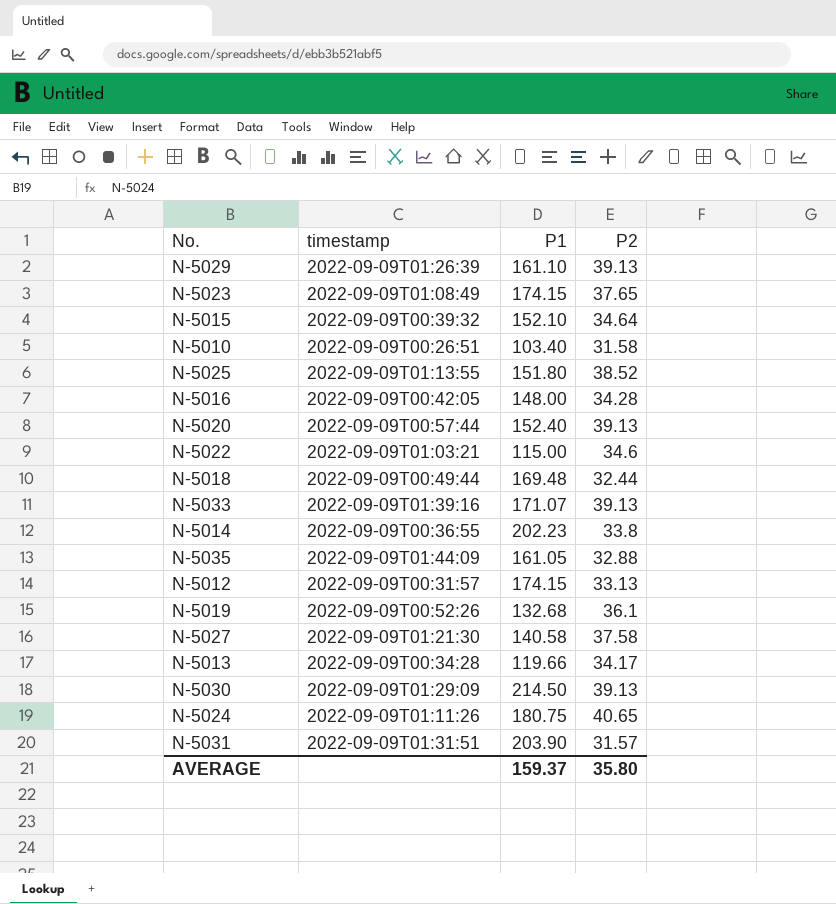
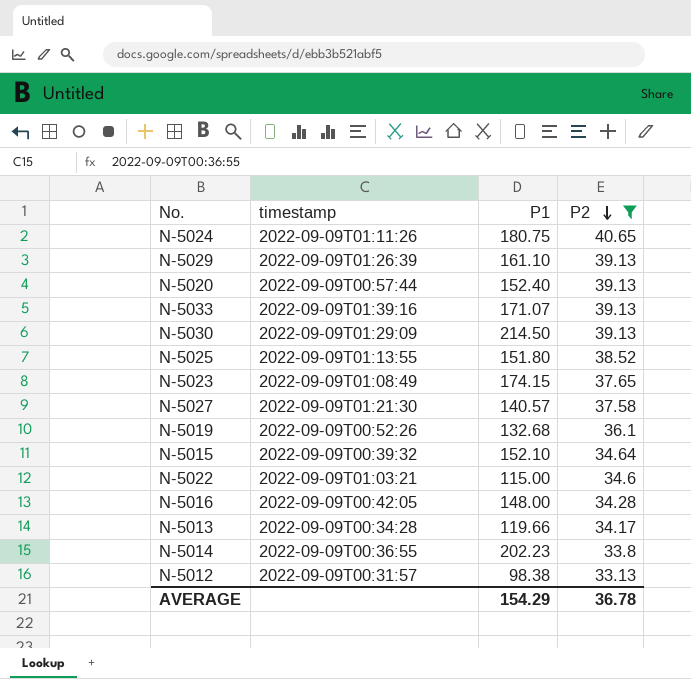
filter: none -> P2 >= 33.13
row order: none -> P2 descending
N-5027 | P1: 140.58 -> 140.57
N-5012 | P1: 174.15 -> 98.38
AVERAGE | P1: 159.37 -> 154.29
AVERAGE | P2: 35.80 -> 36.78

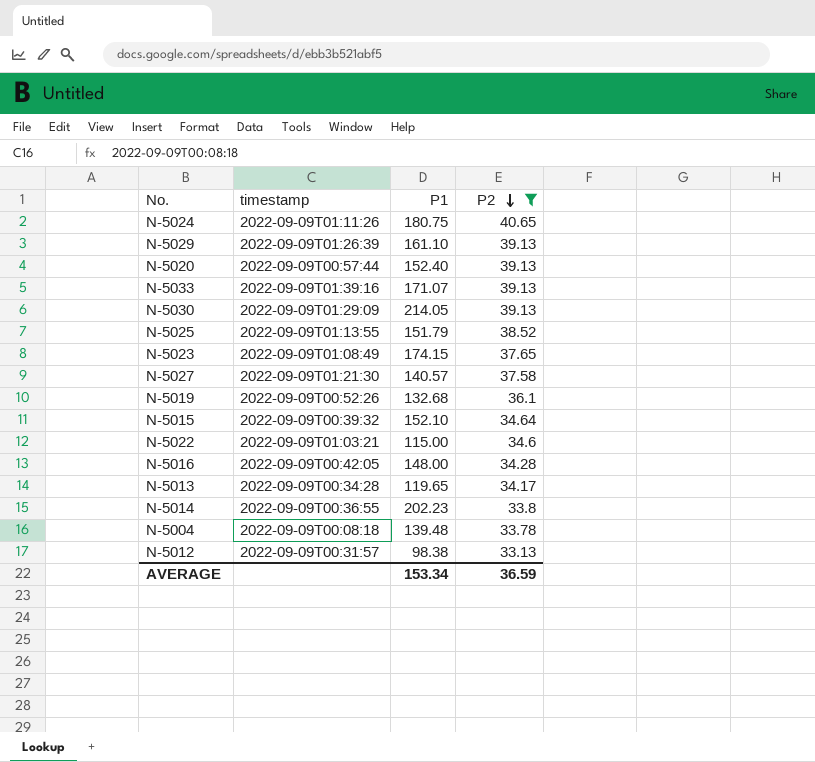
N-5030 | P1: 214.50 -> 214.05
N-5025 | P1: 151.80 -> 151.79
N-5013 | P1: 119.66 -> 119.65
row N-5004: none -> 2022-09-09T00:08:18 | 139.48 | 33.78
AVERAGE | P1: 154.29 -> 153.34
AVERAGE | P2: 36.78 -> 36.59

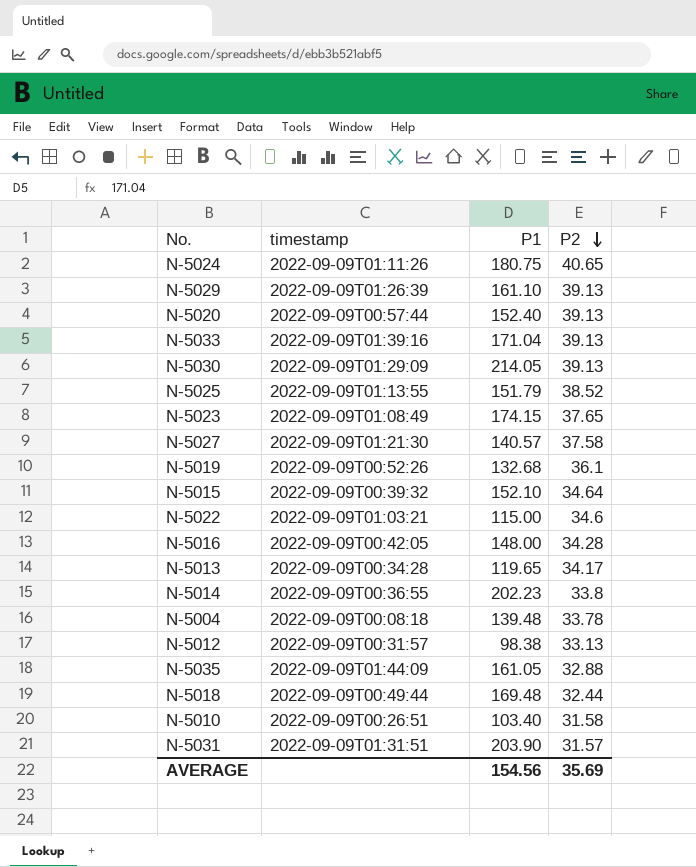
filter: P2 >= 33.13 -> none
N-5033 | P1: 171.07 -> 171.04
AVERAGE | P1: 153.34 -> 154.56
AVERAGE | P2: 36.59 -> 35.69

